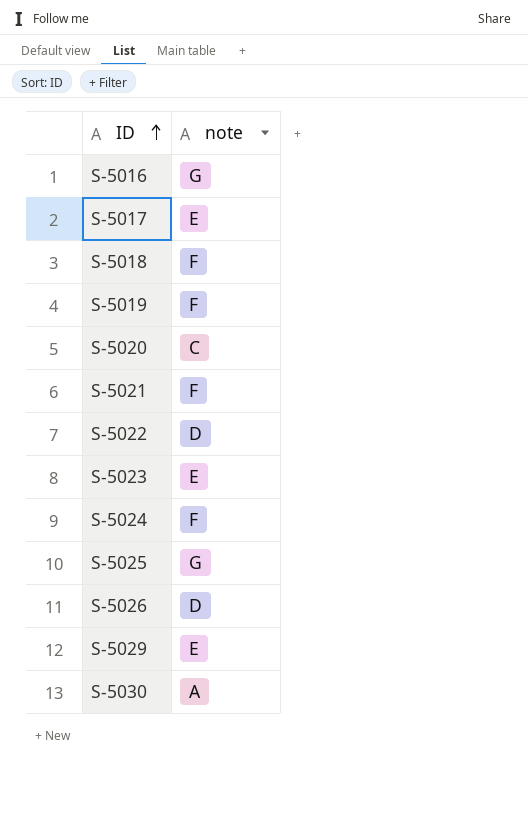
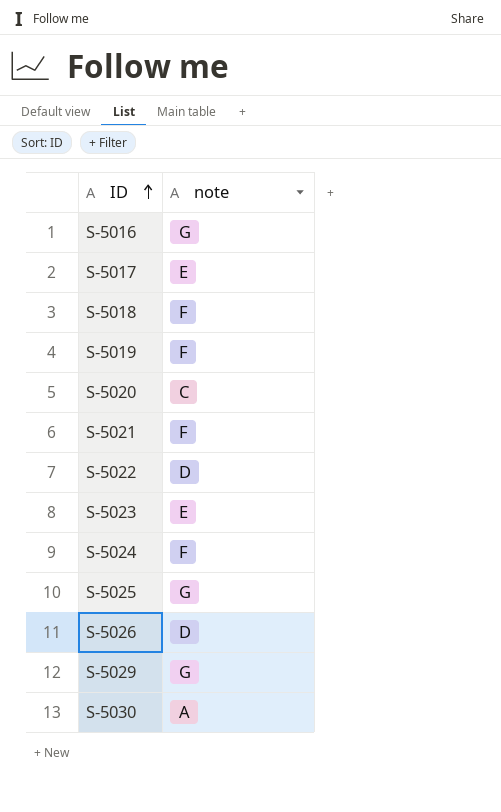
S-5029 | note: E -> G

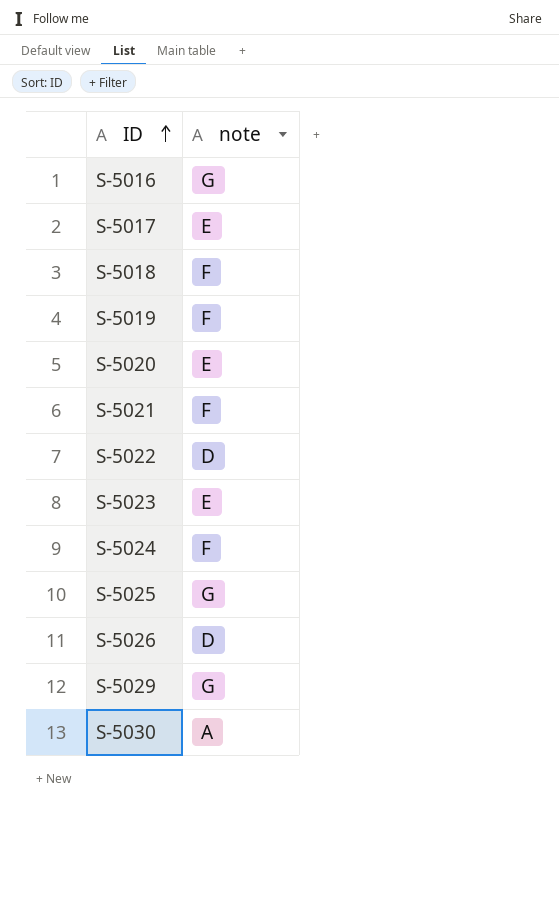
S-5020 | note: C -> E

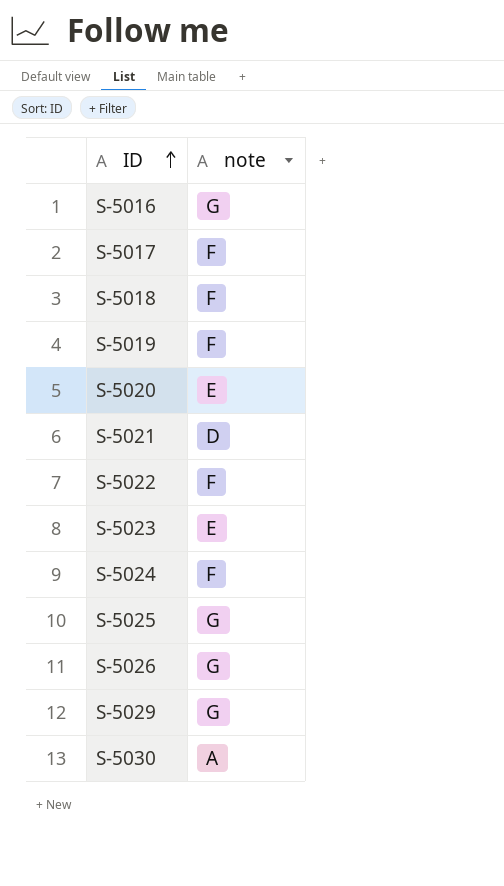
S-5017 | note: E -> F
S-5021 | note: F -> D
S-5022 | note: D -> F
S-5026 | note: D -> G

